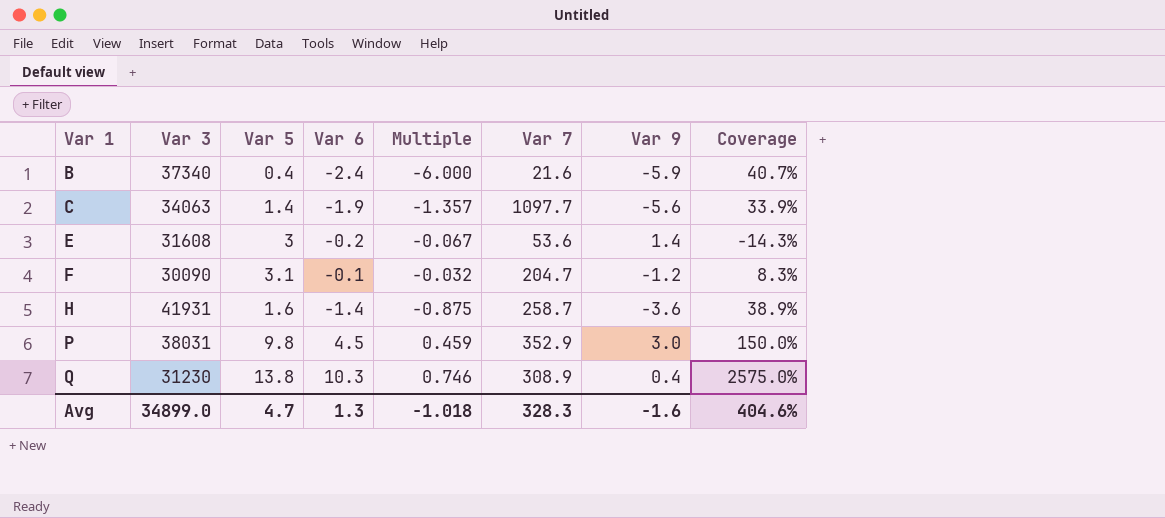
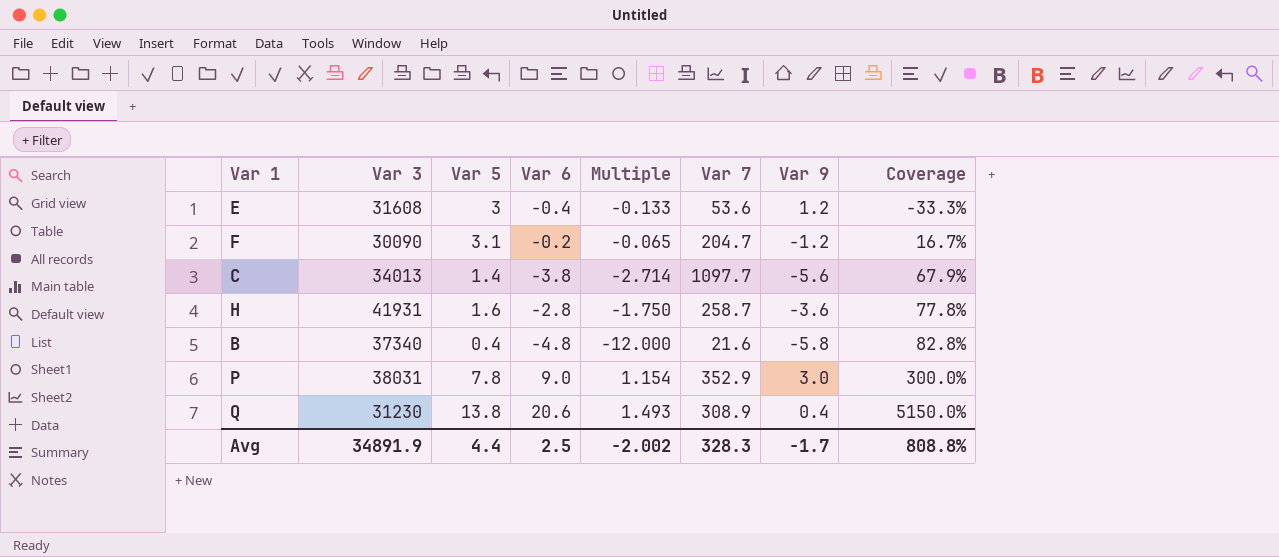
row order: Var 1 ascending -> Coverage ascending
E | Var 6: -0.2 -> -0.4
E | Multiple: -0.067 -> -0.133
E | Var 9: 1.4 -> 1.2
E | Coverage: -14.3% -> -33.3%
F | Var 6: -0.1 -> -0.2
F | Multiple: -0.032 -> -0.065
F | Coverage: 8.3% -> 16.7%
C | Var 3: 34063 -> 34013
C | Var 6: -1.9 -> -3.8
C | Multiple: -1.357 -> -2.714
C | Coverage: 33.9% -> 67.9%
H | Var 6: -1.4 -> -2.8
H | Multiple: -0.875 -> -1.750
H | Coverage: 38.9% -> 77.8%
B | Var 6: -2.4 -> -4.8
B | Multiple: -6.000 -> -12.000
B | Var 9: -5.9 -> -5.8
B | Coverage: 40.7% -> 82.8%
P | Var 5: 9.8 -> 7.8
P | Var 6: 4.5 -> 9.0
P | Multiple: 0.459 -> 1.154
P | Coverage: 150.0% -> 300.0%
Q | Var 6: 10.3 -> 20.6
Q | Multiple: 0.746 -> 1.493
Q | Coverage: 2575.0% -> 5150.0%
Avg | Var 3: 34899.0 -> 34891.9
Avg | Var 5: 4.7 -> 4.4
Avg | Var 6: 1.3 -> 2.5
Avg | Multiple: -1.018 -> -2.002
Avg | Var 9: -1.6 -> -1.7
Avg | Coverage: 404.6% -> 808.8%

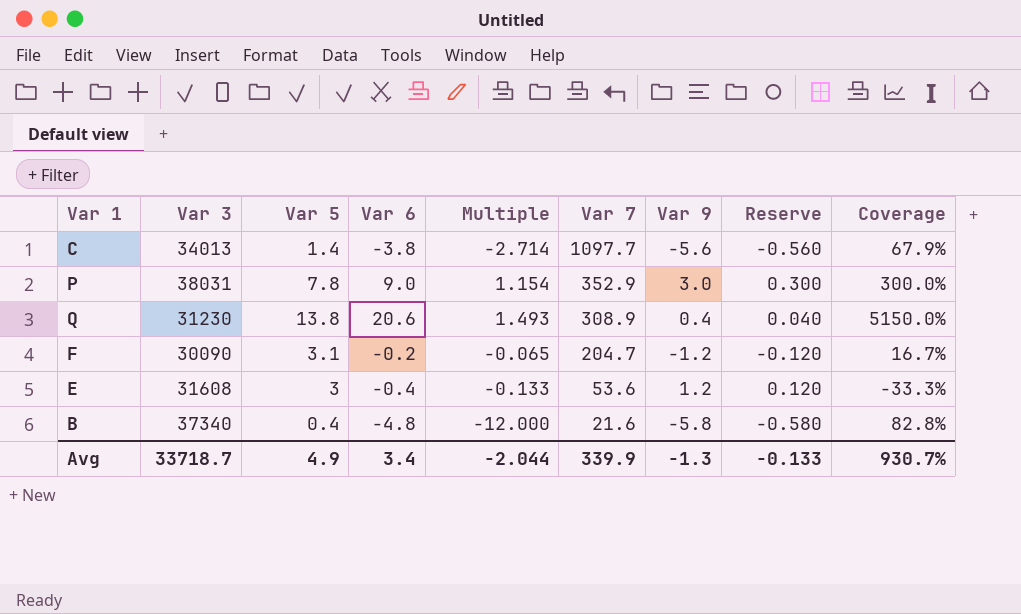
row order: Coverage ascending -> Var 7 descending
column Reserve | formula: none -> [Var 9] * 0.1
row H: 41931 | 1.6 | -2.8 | -1.750 | 258.7 | -3.6 | 77.8% -> none
Avg | Var 3: 34891.9 -> 33718.7
Avg | Var 5: 4.4 -> 4.9
Avg | Var 6: 2.5 -> 3.4
Avg | Multiple: -2.002 -> -2.044
Avg | Var 7: 328.3 -> 339.9
Avg | Var 9: -1.7 -> -1.3
Avg | Coverage: 808.8% -> 930.7%

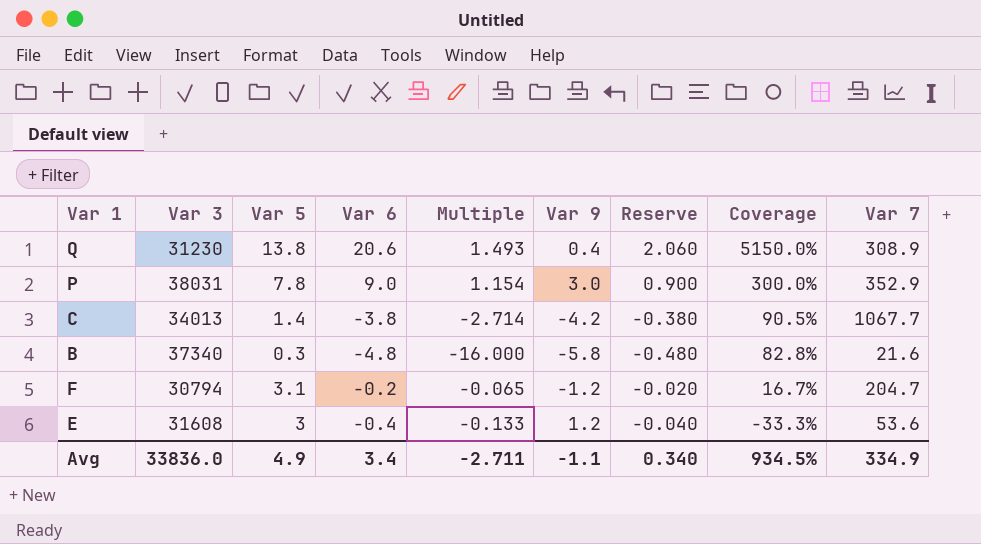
row order: Var 7 descending -> Coverage descending
column Reserve | formula: [Var 9] * 0.1 -> [Var 6] * 0.1
column Var 7 | position: 6 -> 9
C | Var 9: -5.6 -> -4.2
C | Coverage: 67.9% -> 90.5%
C | Var 7: 1097.7 -> 1067.7
B | Var 5: 0.4 -> 0.3
B | Multiple: -12.000 -> -16.000
F | Var 3: 30090 -> 30794
Avg | Var 3: 33718.7 -> 33836.0
Avg | Multiple: -2.044 -> -2.711
Avg | Var 9: -1.3 -> -1.1
Avg | Reserve: -0.133 -> 0.340
Avg | Coverage: 930.7% -> 934.5%
Avg | Var 7: 339.9 -> 334.9

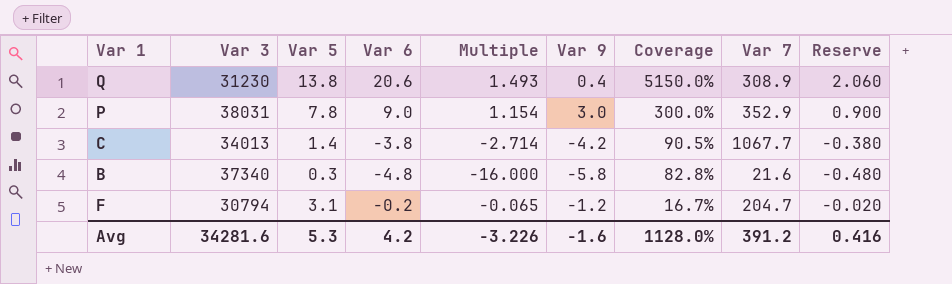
column Reserve | position: 7 -> 9
row E: 31608 | 3 | -0.4 | -0.133 | 1.2 | -0.040 | -33.3% | 53.6 -> none
Avg | Var 3: 33836.0 -> 34281.6
Avg | Var 5: 4.9 -> 5.3
Avg | Var 6: 3.4 -> 4.2
Avg | Multiple: -2.711 -> -3.226
Avg | Var 9: -1.1 -> -1.6
Avg | Coverage: 934.5% -> 1128.0%
Avg | Var 7: 334.9 -> 391.2
Avg | Reserve: 0.340 -> 0.416

